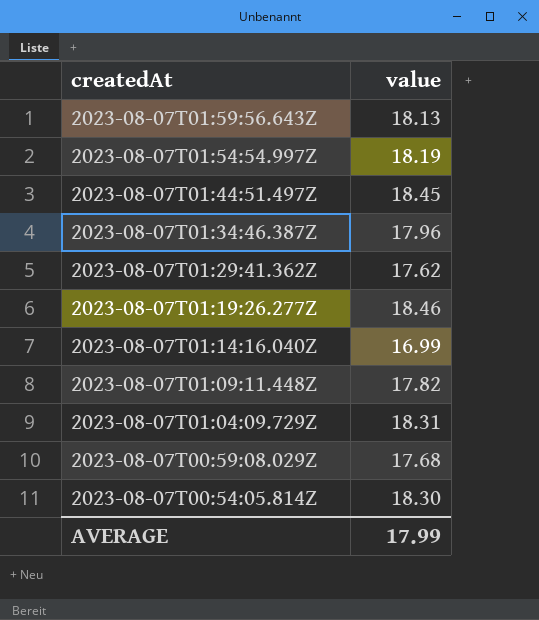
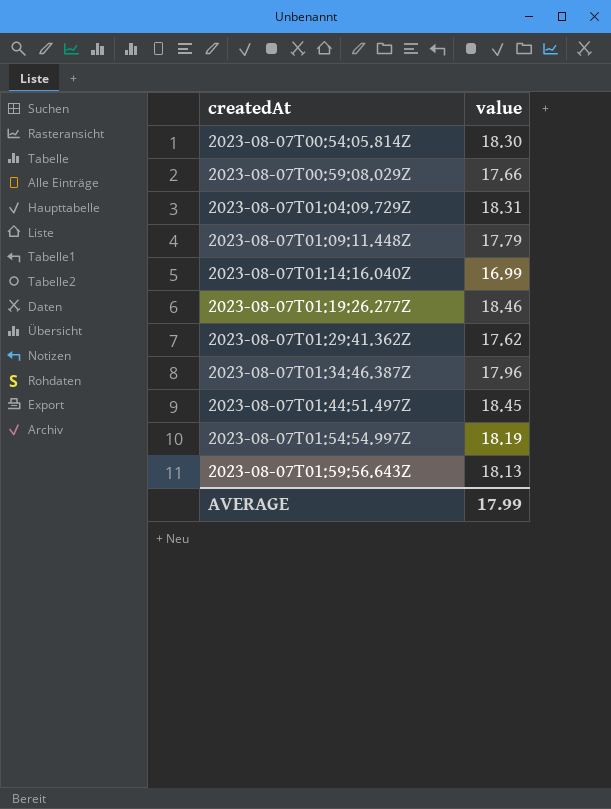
row order: createdAt descending -> createdAt ascending
2023-08-07T00:59:08.029Z | value: 17.68 -> 17.66
2023-08-07T01:09:11.448Z | value: 17.82 -> 17.79

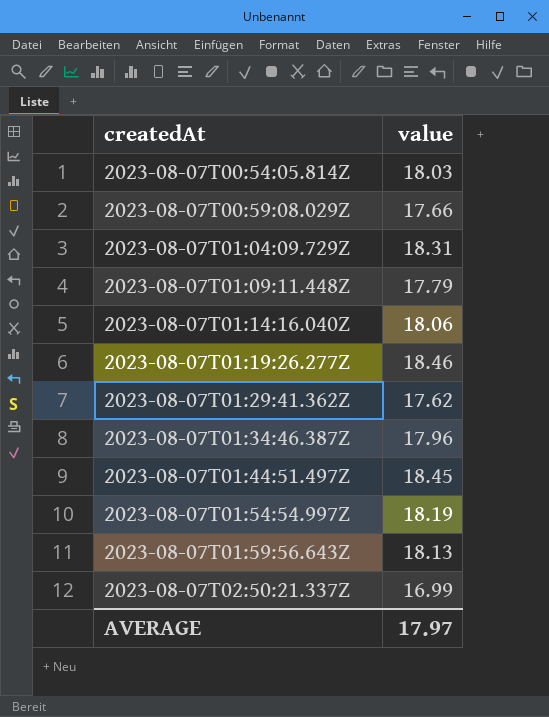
2023-08-07T00:54:05.814Z | value: 18.30 -> 18.03
2023-08-07T01:14:16.040Z | value: 16.99 -> 18.06
row 2023-08-07T02:50:21.337Z: none -> 16.99
AVERAGE | value: 17.99 -> 17.97

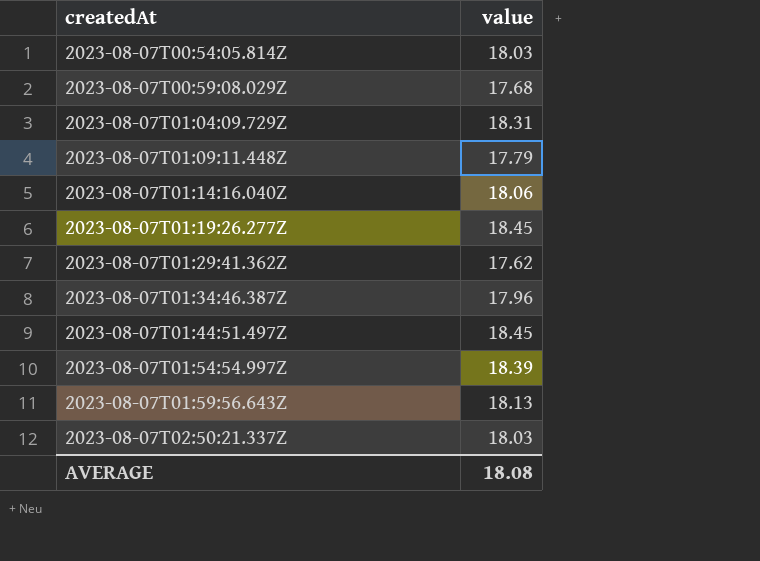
2023-08-07T00:59:08.029Z | value: 17.66 -> 17.68
2023-08-07T01:19:26.277Z | value: 18.46 -> 18.45
2023-08-07T01:54:54.997Z | value: 18.19 -> 18.39
2023-08-07T02:50:21.337Z | value: 16.99 -> 18.03
AVERAGE | value: 17.97 -> 18.08

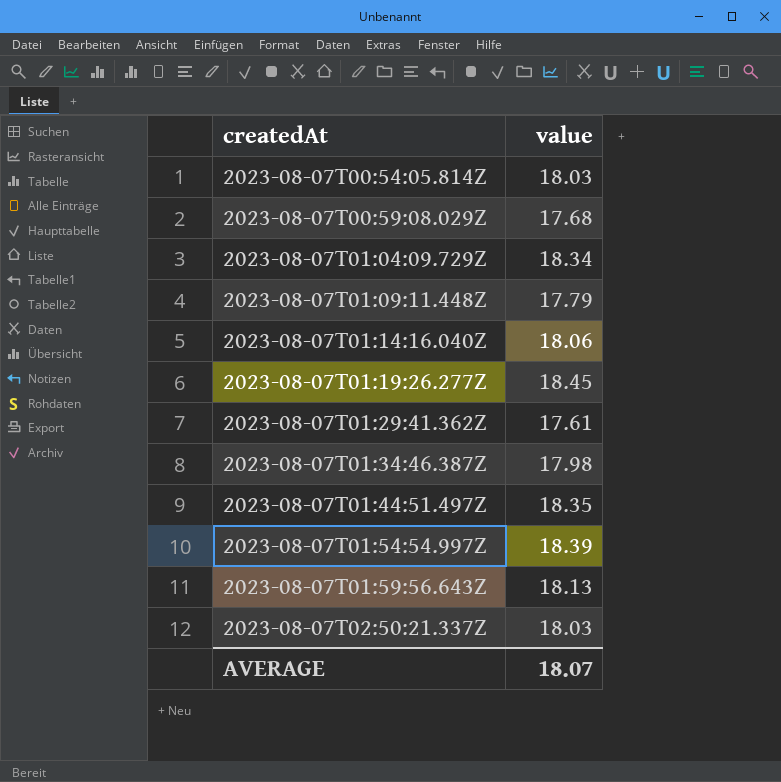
2023-08-07T01:04:09.729Z | value: 18.31 -> 18.34
2023-08-07T01:29:41.362Z | value: 17.62 -> 17.61
2023-08-07T01:34:46.387Z | value: 17.96 -> 17.98
2023-08-07T01:44:51.497Z | value: 18.45 -> 18.35
AVERAGE | value: 18.08 -> 18.07

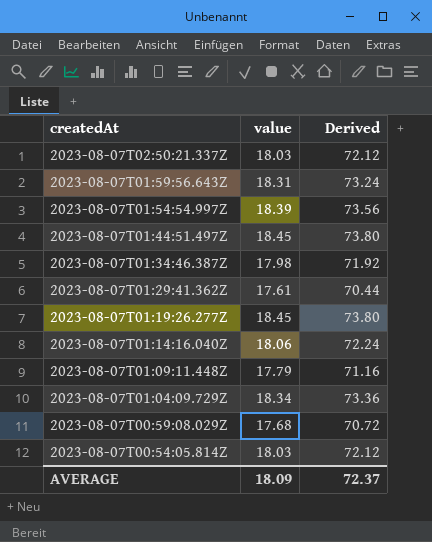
row order: createdAt ascending -> createdAt descending
column Derived | formula: none -> [value] * 4
2023-08-07T01:59:56.643Z | value: 18.13 -> 18.31
2023-08-07T01:44:51.497Z | value: 18.35 -> 18.45
AVERAGE | value: 18.07 -> 18.09

